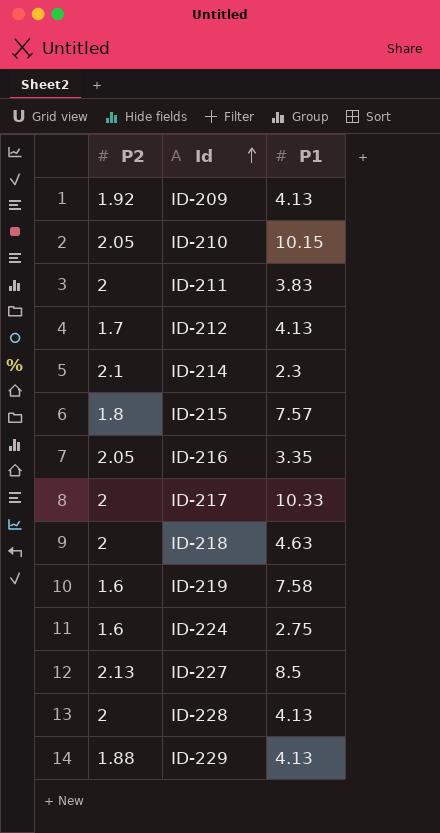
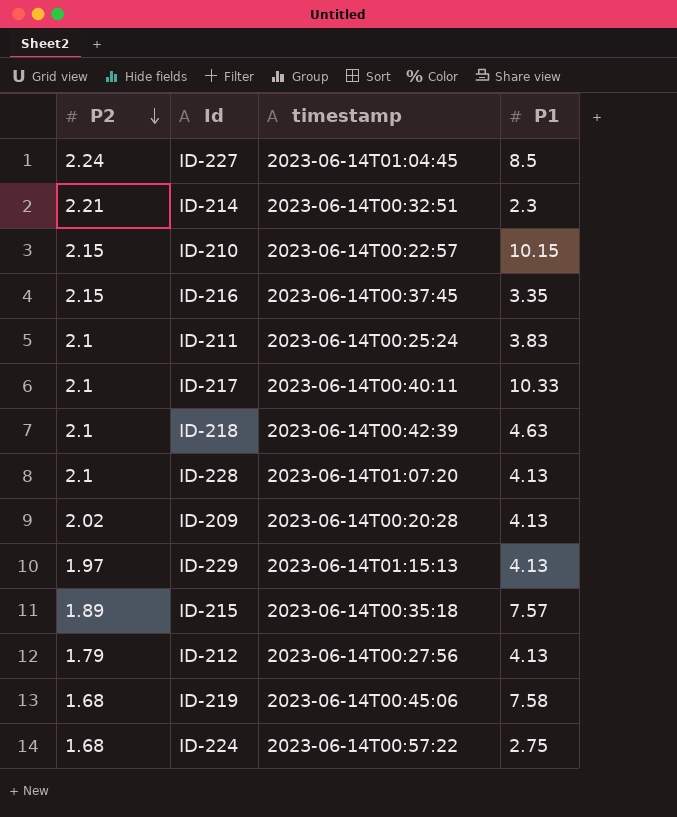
row order: Id ascending -> P2 descending
column timestamp | position: none -> 3
ID-227 | P2: 2.13 -> 2.24
ID-214 | P2: 2.1 -> 2.21
ID-210 | P2: 2.05 -> 2.15
ID-216 | P2: 2.05 -> 2.15
ID-211 | P2: 2 -> 2.1
ID-217 | P2: 2 -> 2.1
ID-218 | P2: 2 -> 2.1
ID-228 | P2: 2 -> 2.1
ID-209 | P2: 1.92 -> 2.02
ID-229 | P2: 1.88 -> 1.97
ID-215 | P2: 1.8 -> 1.89
ID-212 | P2: 1.7 -> 1.79
ID-219 | P2: 1.6 -> 1.68
ID-224 | P2: 1.6 -> 1.68

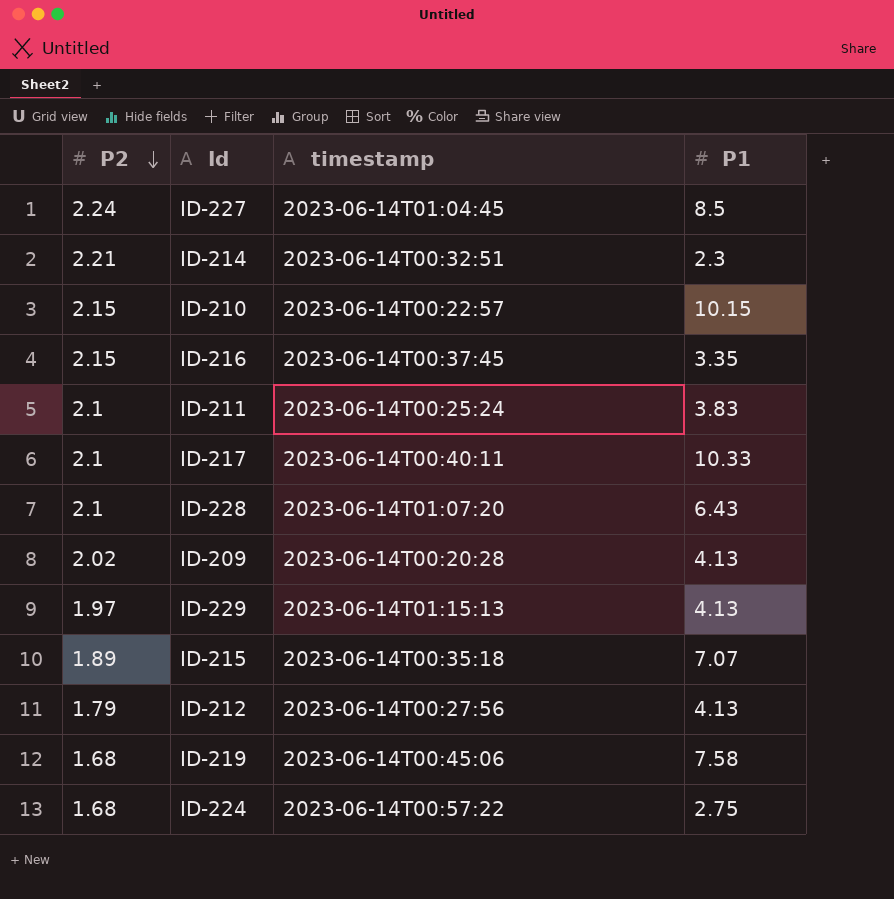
row ID-218: 2.1 | 2023-06-14T00:42:39 | 4.63 -> none
ID-228 | P1: 4.13 -> 6.43
ID-215 | P1: 7.57 -> 7.07

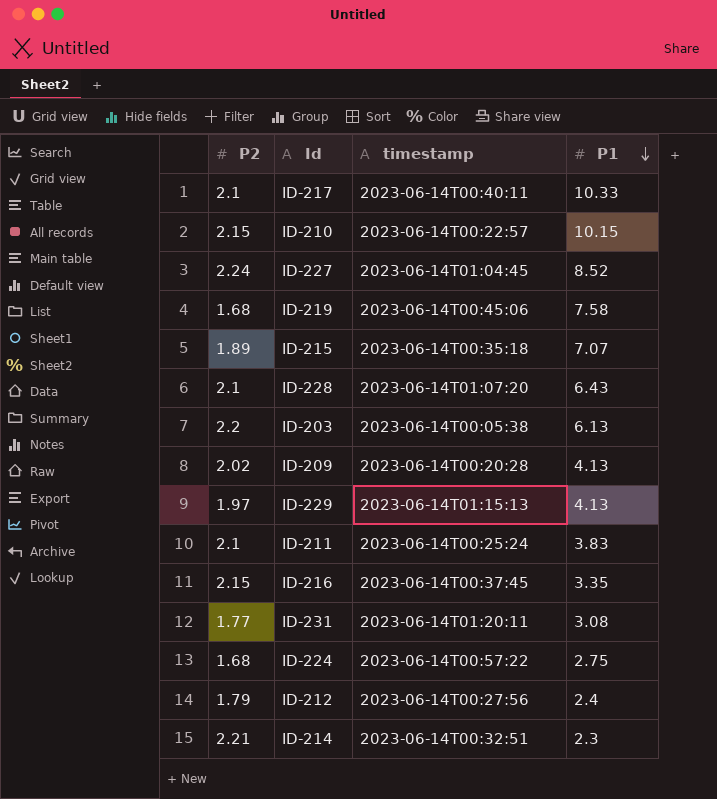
row order: P2 descending -> P1 descending
ID-227 | P1: 8.5 -> 8.52
row ID-203: none -> 2.2 | 2023-06-14T00:05:38 | 6.13
row ID-231: none -> 1.77 | 2023-06-14T01:20:11 | 3.08
ID-212 | P1: 4.13 -> 2.4

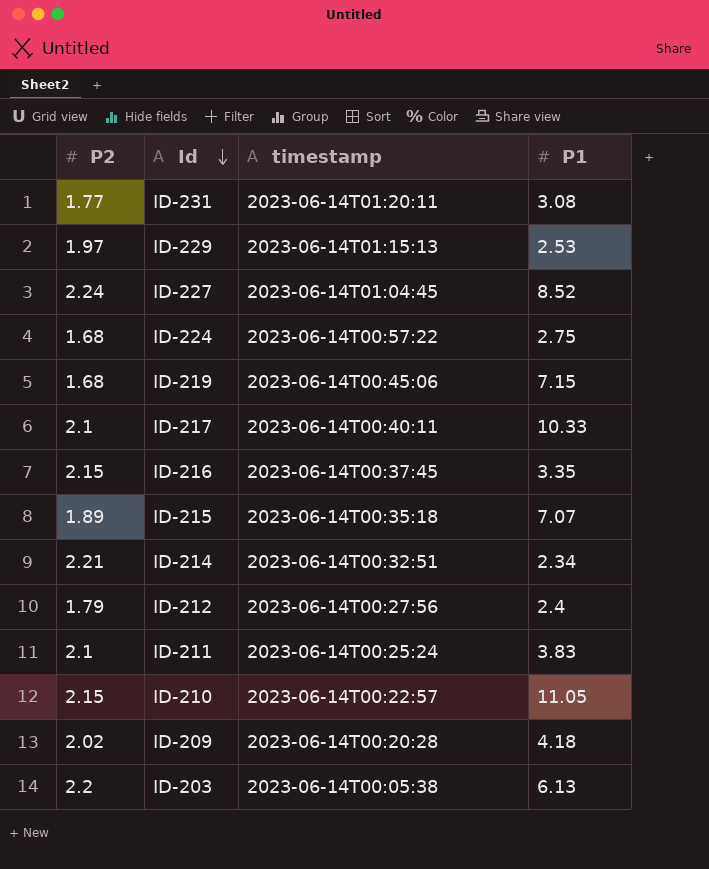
row order: P1 descending -> Id descending
row ID-228: 2.1 | 2023-06-14T01:07:20 | 6.43 -> none
ID-229 | P1: 4.13 -> 2.53
ID-219 | P1: 7.58 -> 7.15
ID-214 | P1: 2.3 -> 2.34
ID-210 | P1: 10.15 -> 11.05
ID-209 | P1: 4.13 -> 4.18

